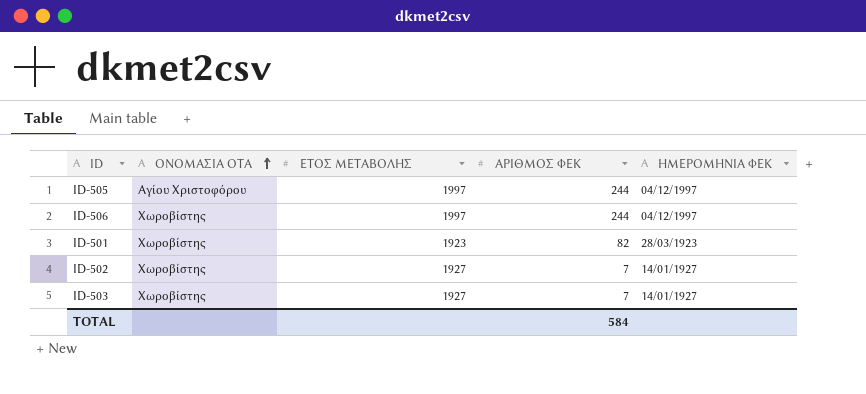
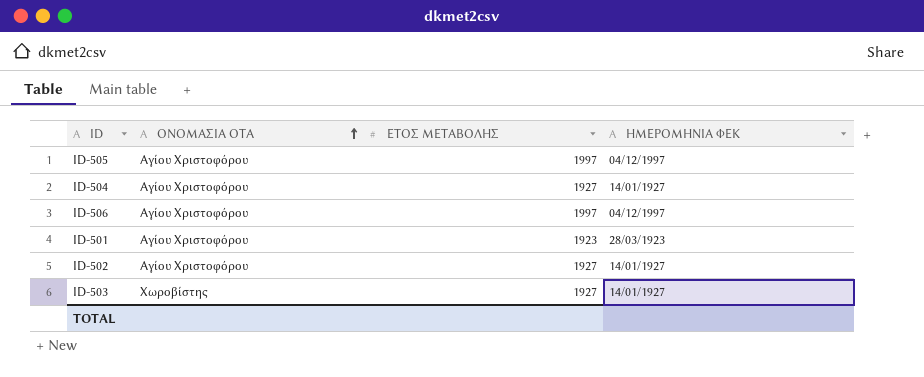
column ΑΡΙΘΜΟΣ ΦΕΚ | position: 4 -> none
row ID-504: none -> Αγίου Χριστοφόρου | 1927 | 14/01/1927
ID-506 | ΟΝΟΜΑΣΙΑ ΟΤΑ: Χωροβίστης -> Αγίου Χριστοφόρου
ID-501 | ΟΝΟΜΑΣΙΑ ΟΤΑ: Χωροβίστης -> Αγίου Χριστοφόρου
ID-502 | ΟΝΟΜΑΣΙΑ ΟΤΑ: Χωροβίστης -> Αγίου Χριστοφόρου

